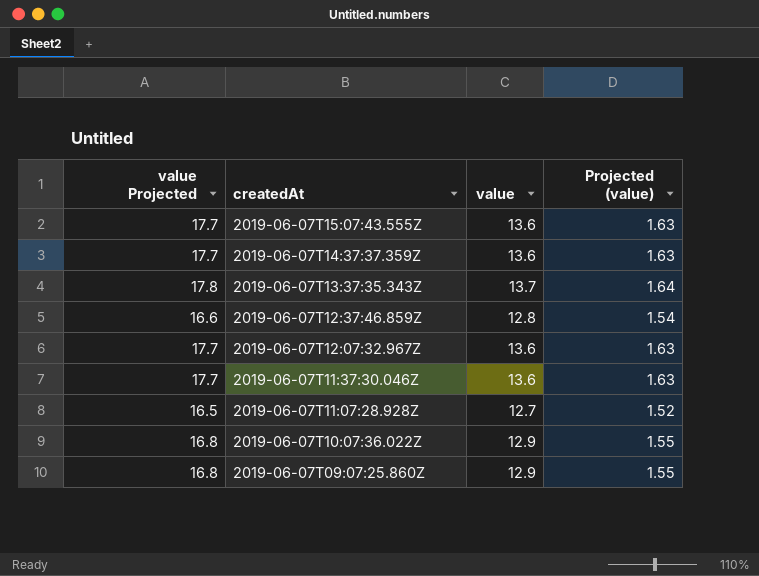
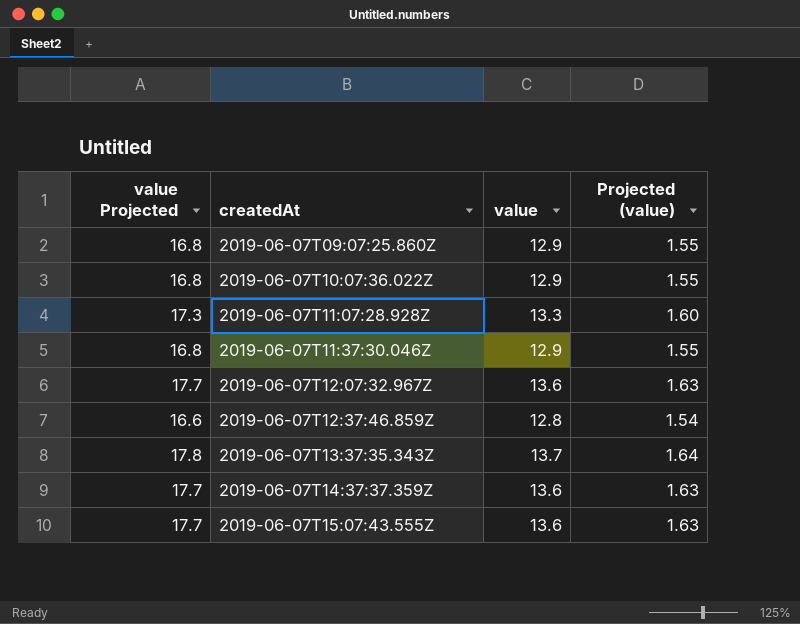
row order: createdAt descending -> createdAt ascending
2019-06-07T11:07:28.928Z | value Projected: 16.5 -> 17.3
2019-06-07T11:07:28.928Z | value: 12.7 -> 13.3
2019-06-07T11:07:28.928Z | Projected (value): 1.52 -> 1.60
2019-06-07T11:37:30.046Z | value Projected: 17.7 -> 16.8
2019-06-07T11:37:30.046Z | value: 13.6 -> 12.9
2019-06-07T11:37:30.046Z | Projected (value): 1.63 -> 1.55

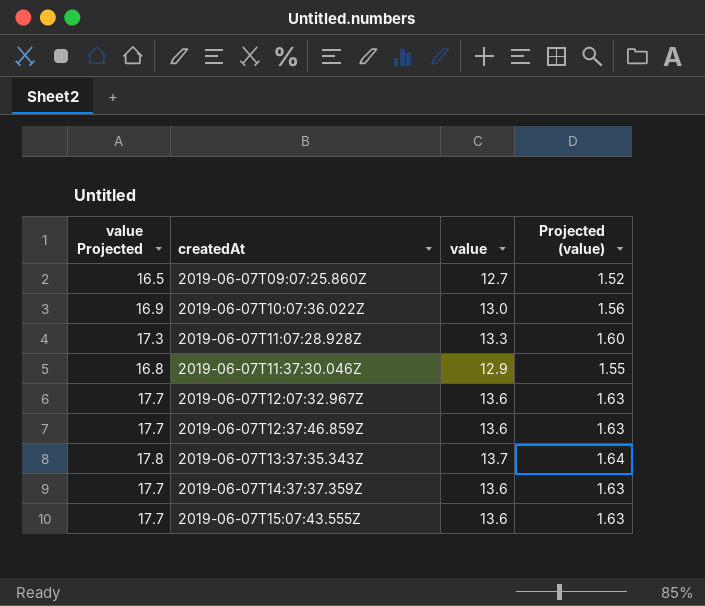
2019-06-07T09:07:25.860Z | value Projected: 16.8 -> 16.5
2019-06-07T09:07:25.860Z | value: 12.9 -> 12.7
2019-06-07T09:07:25.860Z | Projected (value): 1.55 -> 1.52
2019-06-07T10:07:36.022Z | value Projected: 16.8 -> 16.9
2019-06-07T10:07:36.022Z | value: 12.9 -> 13.0
2019-06-07T10:07:36.022Z | Projected (value): 1.55 -> 1.56
2019-06-07T12:37:46.859Z | value Projected: 16.6 -> 17.7
2019-06-07T12:37:46.859Z | value: 12.8 -> 13.6
2019-06-07T12:37:46.859Z | Projected (value): 1.54 -> 1.63

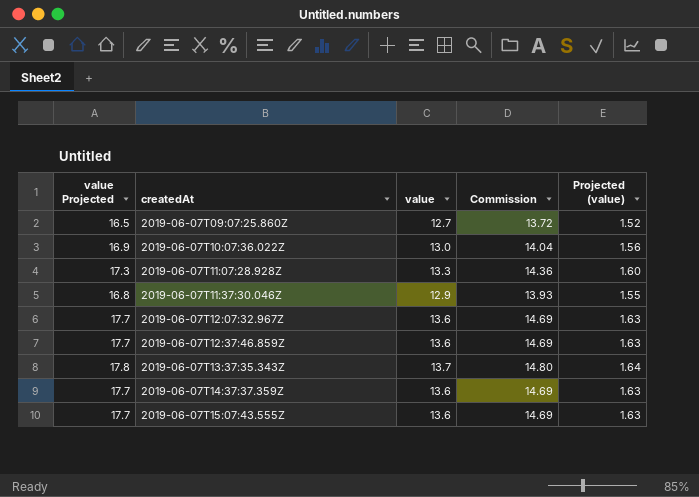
column Commission | formula: none -> [value] * 1.08

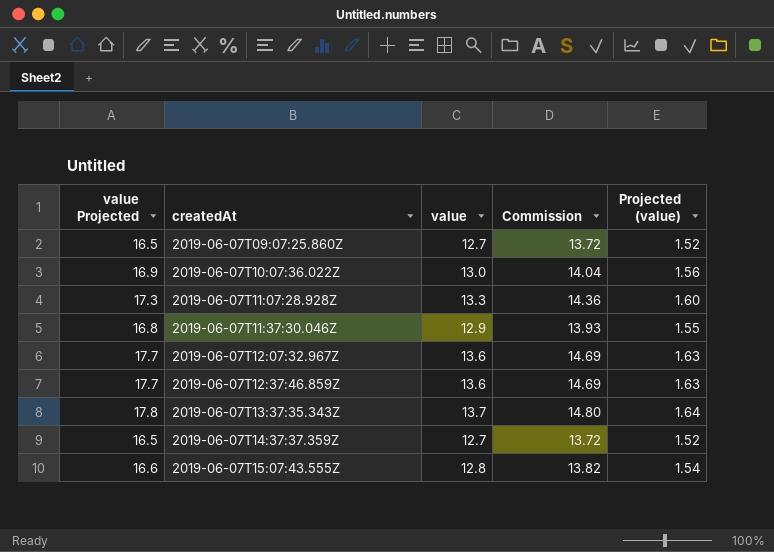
2019-06-07T14:37:37.359Z | value Projected: 17.7 -> 16.5
2019-06-07T14:37:37.359Z | value: 13.6 -> 12.7
2019-06-07T14:37:37.359Z | Commission: 14.69 -> 13.72
2019-06-07T14:37:37.359Z | Projected (value): 1.63 -> 1.52
2019-06-07T15:07:43.555Z | value Projected: 17.7 -> 16.6
2019-06-07T15:07:43.555Z | value: 13.6 -> 12.8
2019-06-07T15:07:43.555Z | Commission: 14.69 -> 13.82
2019-06-07T15:07:43.555Z | Projected (value): 1.63 -> 1.54

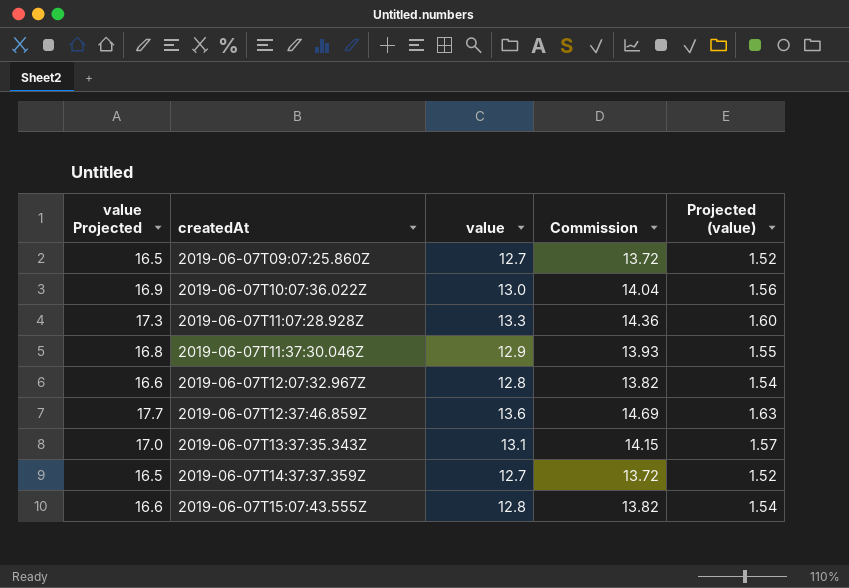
2019-06-07T12:07:32.967Z | value Projected: 17.7 -> 16.6
2019-06-07T12:07:32.967Z | value: 13.6 -> 12.8
2019-06-07T12:07:32.967Z | Commission: 14.69 -> 13.82
2019-06-07T12:07:32.967Z | Projected (value): 1.63 -> 1.54
2019-06-07T13:37:35.343Z | value Projected: 17.8 -> 17.0
2019-06-07T13:37:35.343Z | value: 13.7 -> 13.1
2019-06-07T13:37:35.343Z | Commission: 14.80 -> 14.15
2019-06-07T13:37:35.343Z | Projected (value): 1.64 -> 1.57

